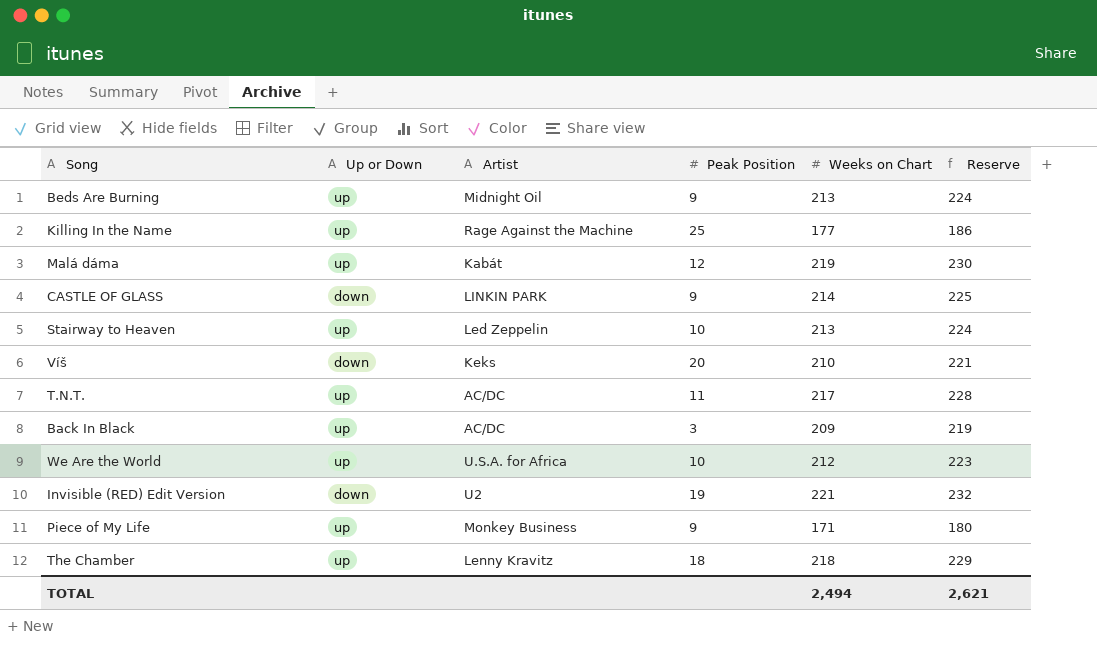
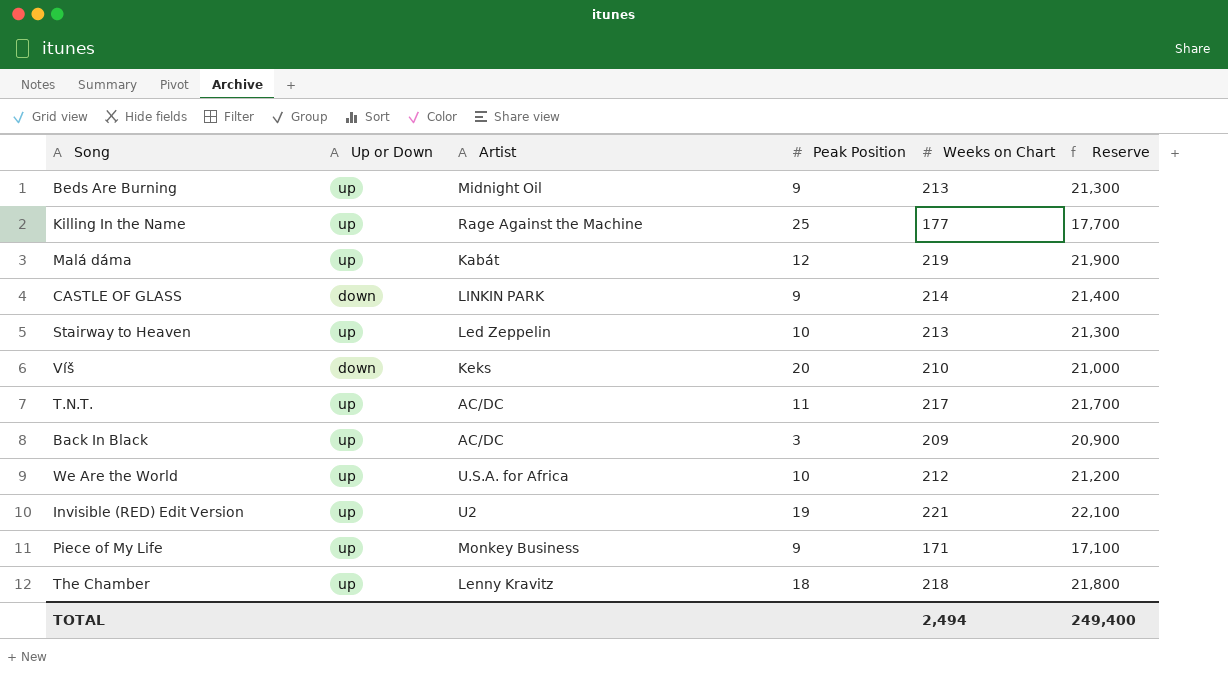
column Reserve | formula: [Weeks on Chart] * 1.05 -> [Weeks on Chart] * 100
Invisible (RED) Edit Version | Up or Down: down -> up
TOTAL | Reserve: 2,621 -> 249,400

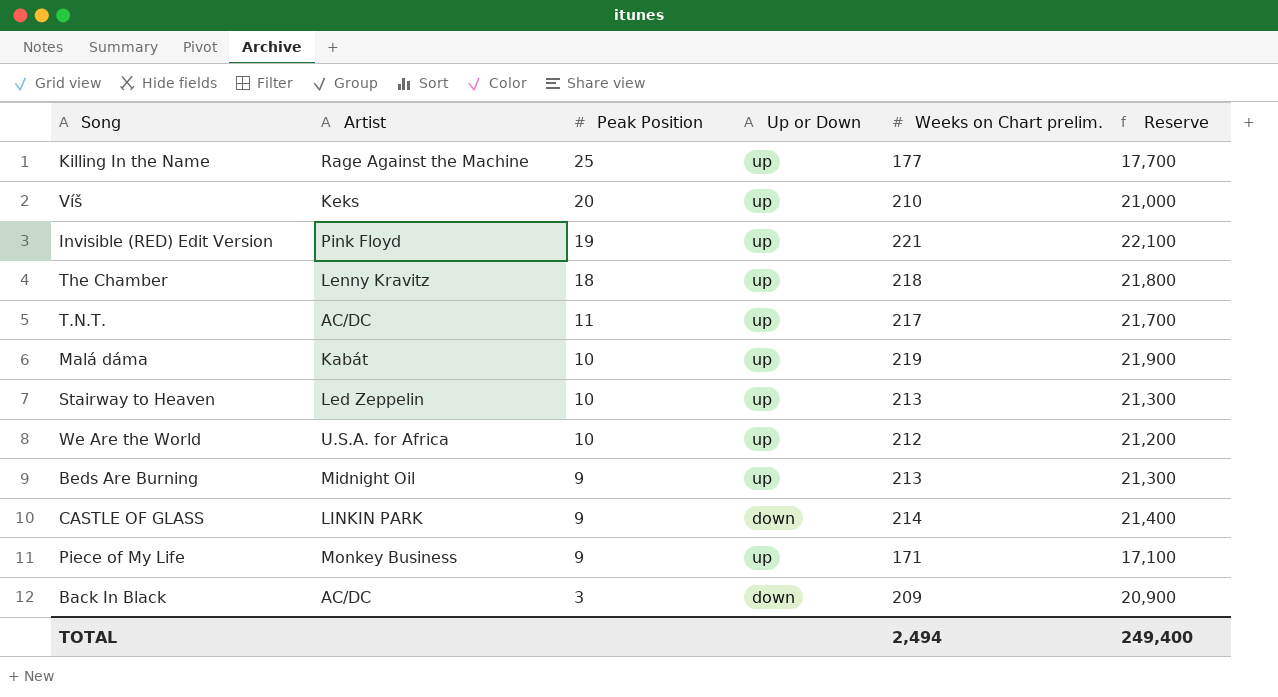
row order: none -> Peak Position descending
column Up or Down | position: 2 -> 4
column name: Weeks on Chart -> Weeks on Chart prelim.
Víš | Up or Down: down -> up
Invisible (RED) Edit Version | Artist: U2 -> Pink Floyd
Malá dáma | Peak Position: 12 -> 10
Back In Black | Up or Down: up -> down

